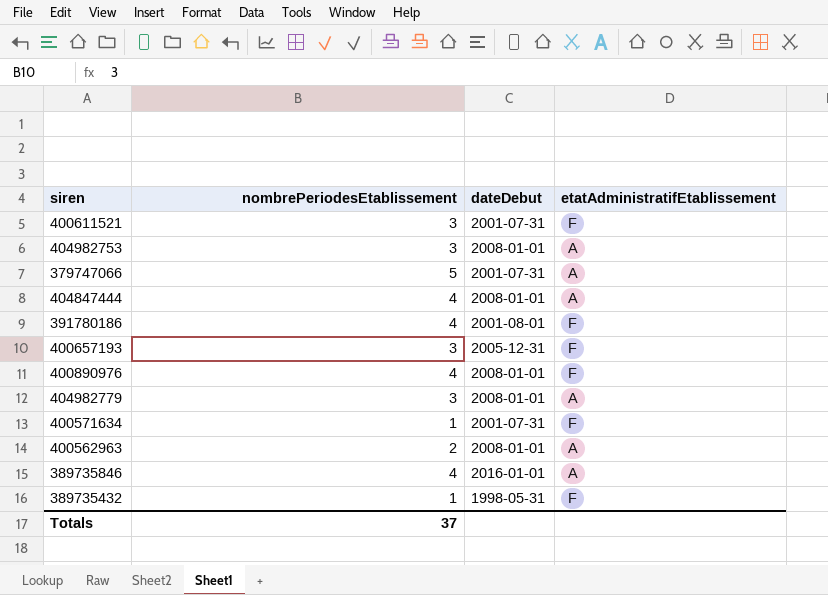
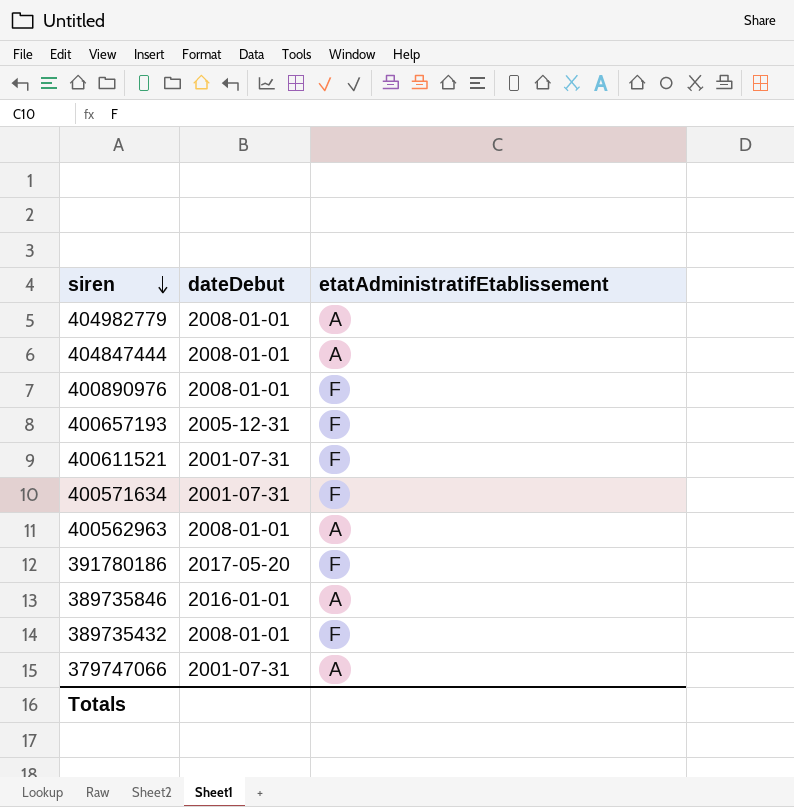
row order: none -> siren descending
column nombrePeriodesEtablissement | position: 2 -> none
row 404982753: 3 | 2008-01-01 | A -> none
391780186 | dateDebut: 2001-08-01 -> 2017-05-20
389735432 | dateDebut: 1998-05-31 -> 2008-01-01

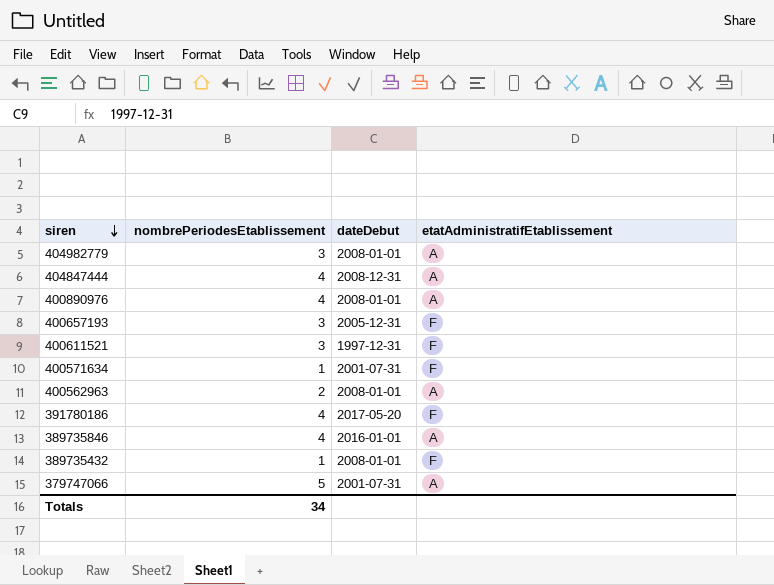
column nombrePeriodesEtablissement | position: none -> 2
404847444 | dateDebut: 2008-01-01 -> 2008-12-31
400890976 | etatAdministratifEtablissement: F -> A
400611521 | dateDebut: 2001-07-31 -> 1997-12-31

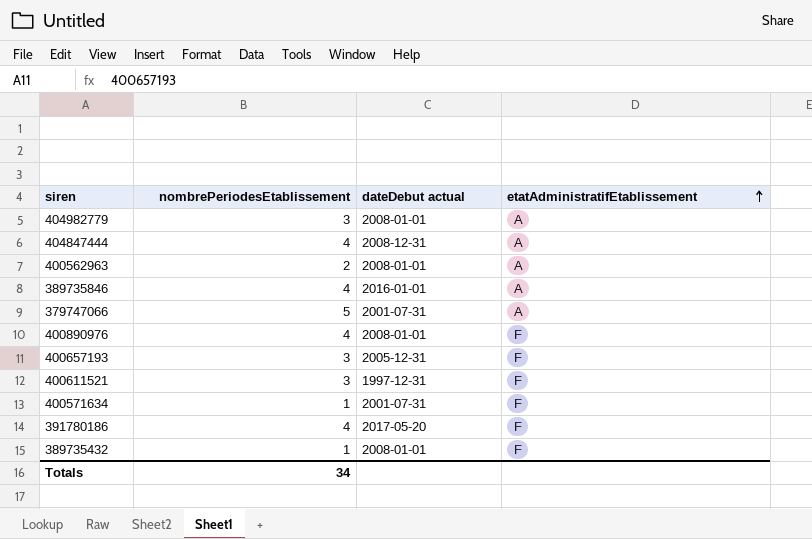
row order: siren descending -> etatAdministratifEtablissement ascending
column name: dateDebut -> dateDebut actual
400890976 | etatAdministratifEtablissement: A -> F

